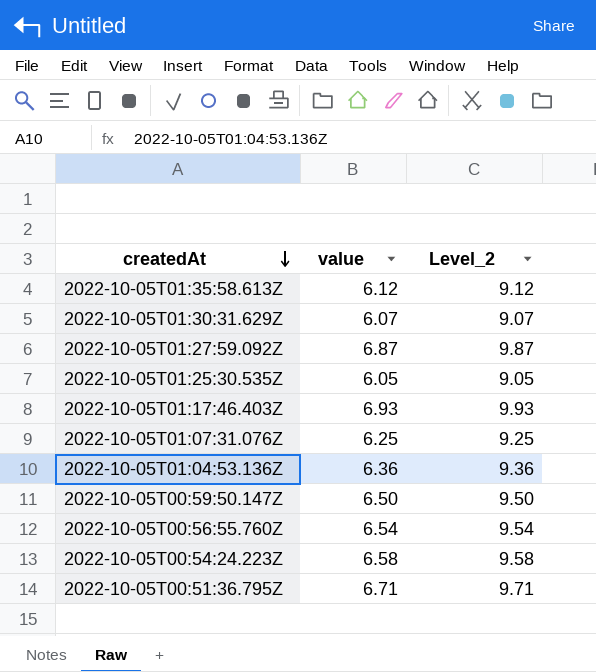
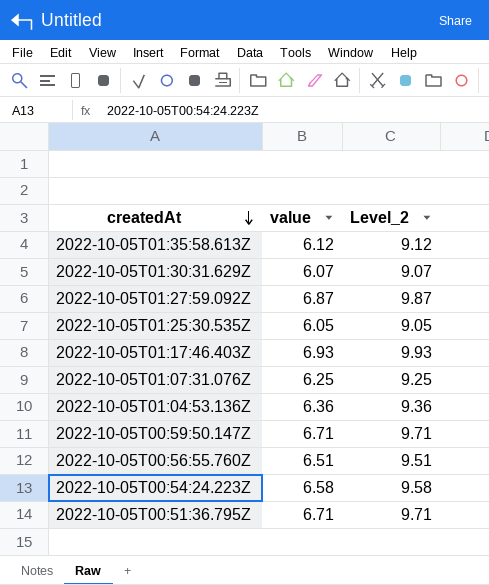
2022-10-05T00:59:50.147Z | value: 6.50 -> 6.71
2022-10-05T00:59:50.147Z | Level_2: 9.50 -> 9.71
2022-10-05T00:56:55.760Z | value: 6.54 -> 6.51
2022-10-05T00:56:55.760Z | Level_2: 9.54 -> 9.51

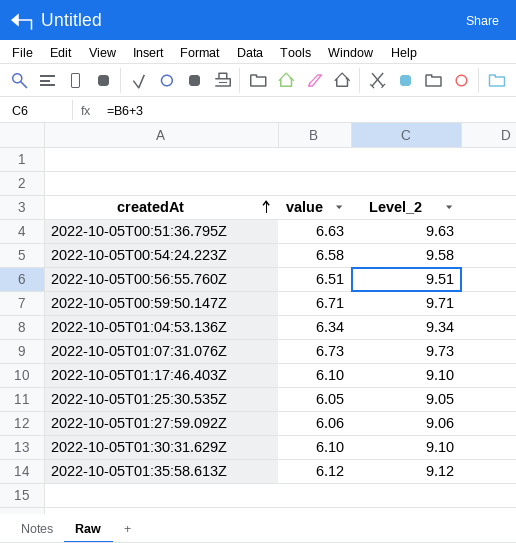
row order: createdAt descending -> createdAt ascending
2022-10-05T00:51:36.795Z | value: 6.71 -> 6.63
2022-10-05T00:51:36.795Z | Level_2: 9.71 -> 9.63
2022-10-05T01:04:53.136Z | value: 6.36 -> 6.34
2022-10-05T01:04:53.136Z | Level_2: 9.36 -> 9.34
2022-10-05T01:07:31.076Z | value: 6.25 -> 6.73
2022-10-05T01:07:31.076Z | Level_2: 9.25 -> 9.73
2022-10-05T01:17:46.403Z | value: 6.93 -> 6.10
2022-10-05T01:17:46.403Z | Level_2: 9.93 -> 9.10
2022-10-05T01:27:59.092Z | value: 6.87 -> 6.06
2022-10-05T01:27:59.092Z | Level_2: 9.87 -> 9.06
2022-10-05T01:30:31.629Z | value: 6.07 -> 6.10
2022-10-05T01:30:31.629Z | Level_2: 9.07 -> 9.10

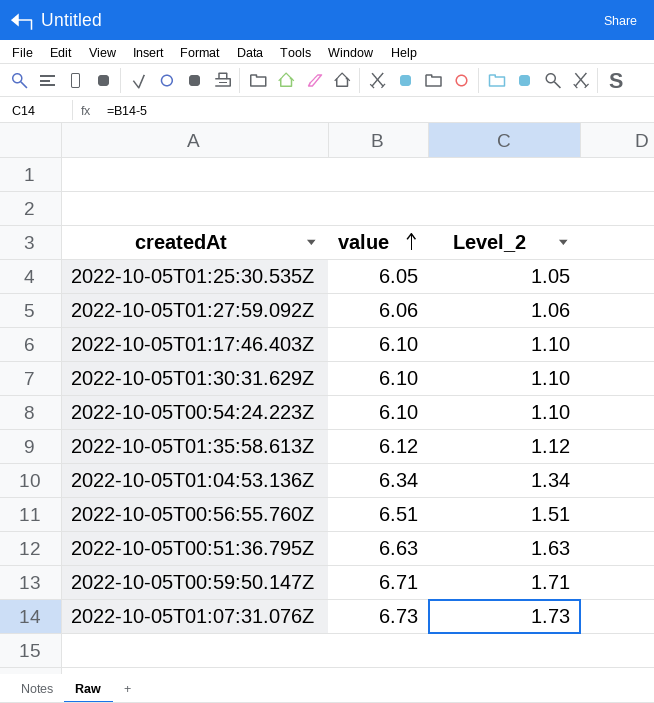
row order: createdAt ascending -> value ascending
column Level_2 | formula: [value] + 3 -> [value] - 5
2022-10-05T00:54:24.223Z | value: 6.58 -> 6.10

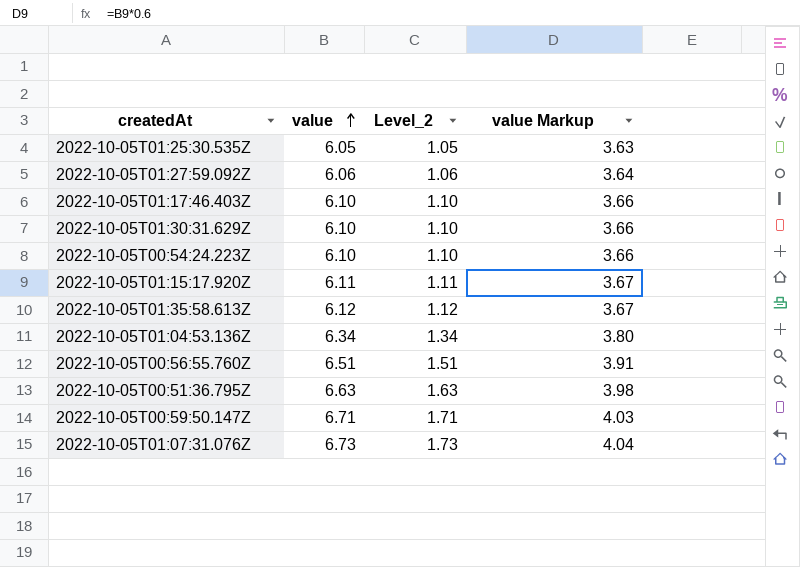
column value Markup | formula: none -> [value] * 0.6
row 2022-10-05T01:15:17.920Z: none -> 6.11 | 1.11 | 3.67

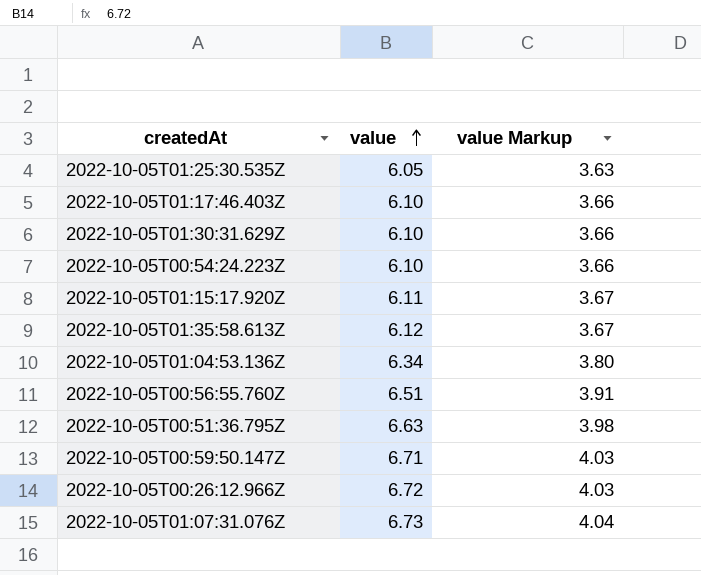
column Level_2 | formula: [value] - 5 -> none
row 2022-10-05T01:27:59.092Z: 6.06 | 1.06 | 3.64 -> none
row 2022-10-05T00:26:12.966Z: none -> 6.72 | 4.03

